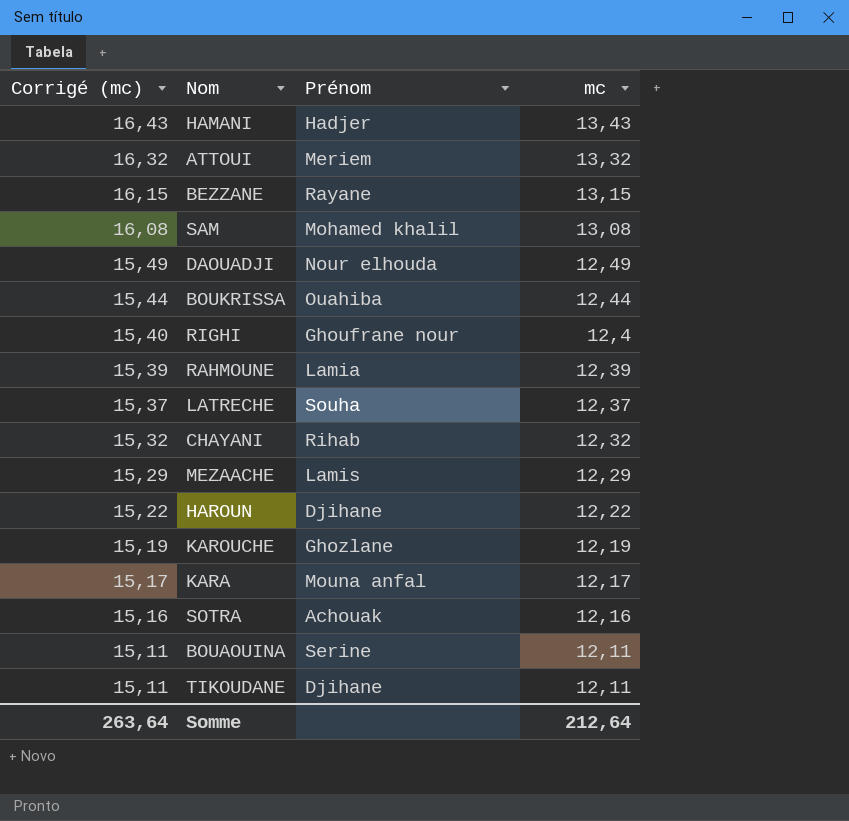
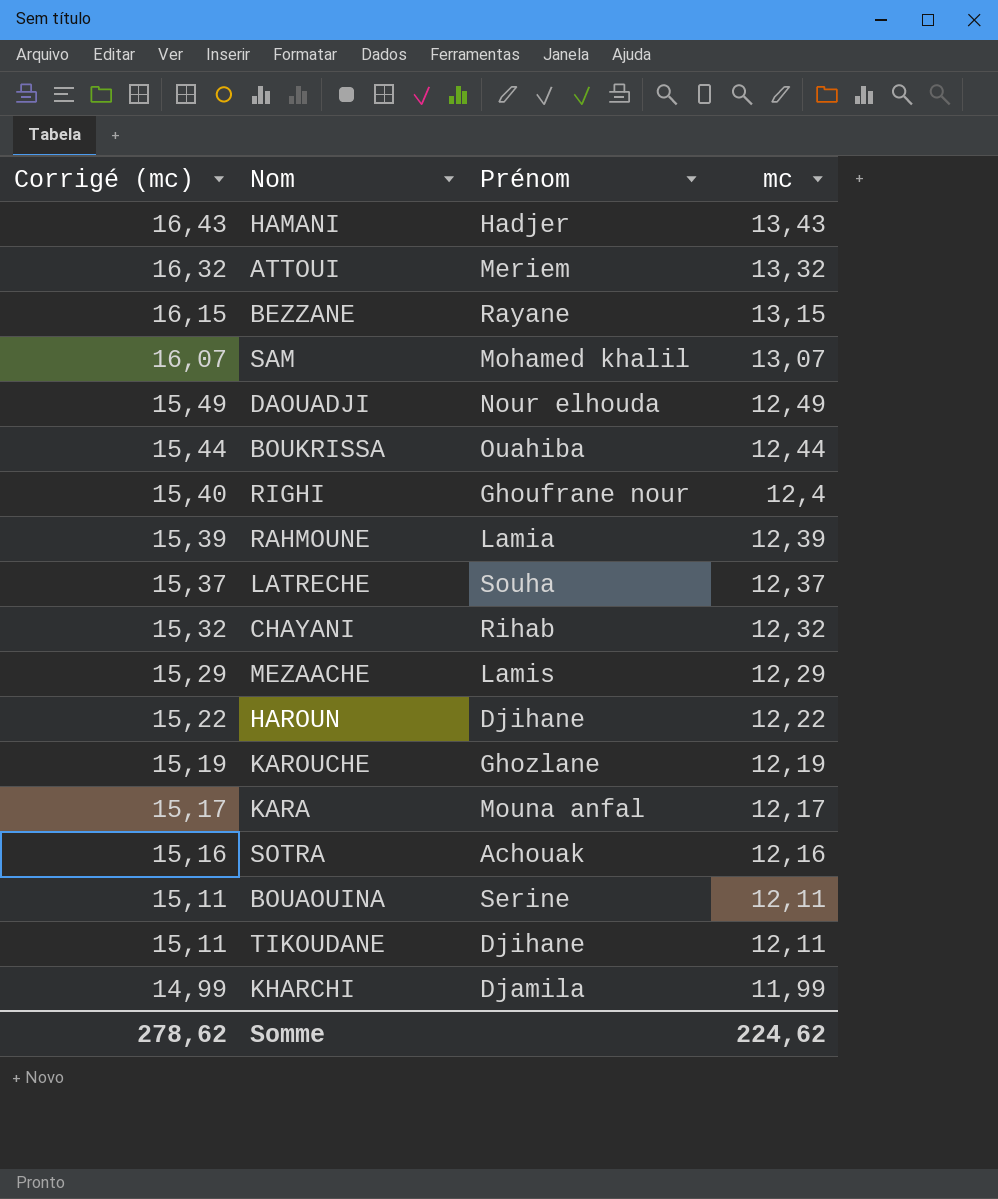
SAM | Corrigé (mc): 16,08 -> 16,07
SAM | mc: 13,08 -> 13,07
row KHARCHI: none -> 14,99 | Djamila | 11,99
Somme | Corrigé (mc): 263,64 -> 278,62
Somme | mc: 212,64 -> 224,62

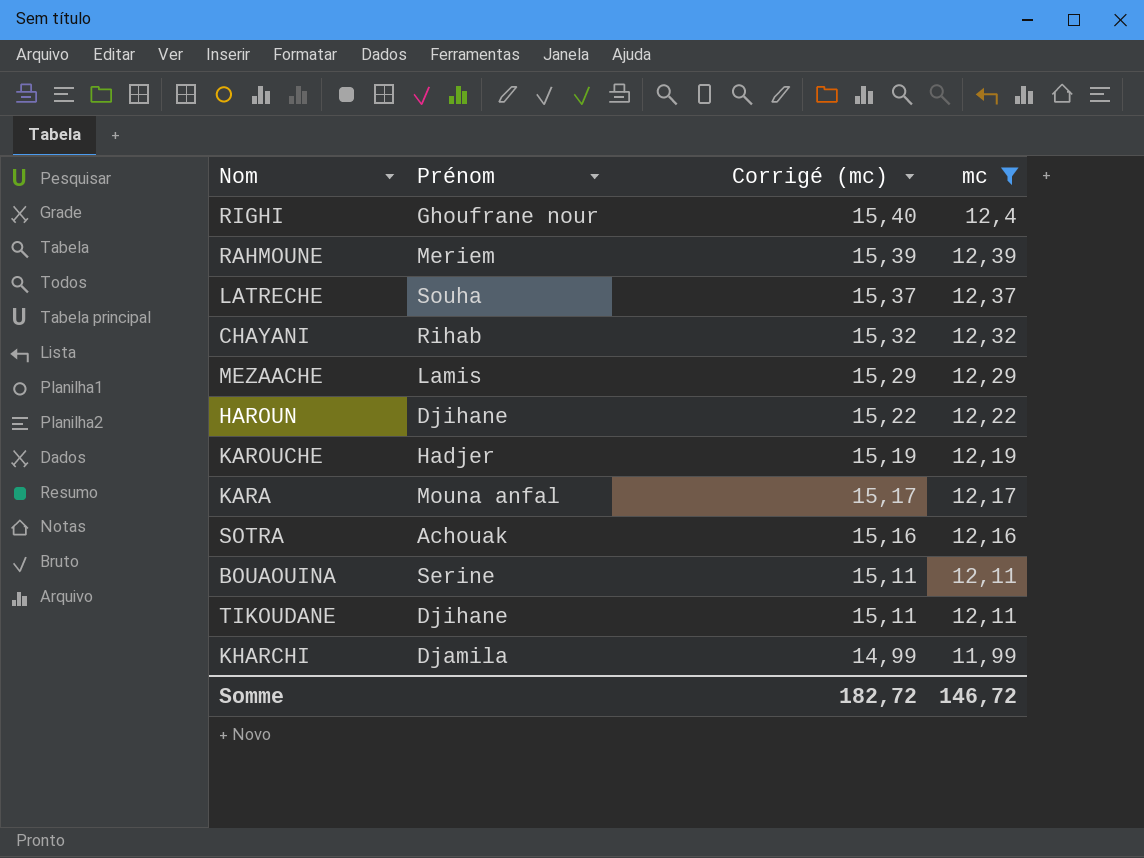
filter: none -> mc <= 12,4
column Corrigé (mc) | position: 1 -> 3
RAHMOUNE | Prénom: Lamia -> Meriem
KAROUCHE | Prénom: Ghozlane -> Hadjer
Somme | Corrigé (mc): 278,62 -> 182,72
Somme | mc: 224,62 -> 146,72

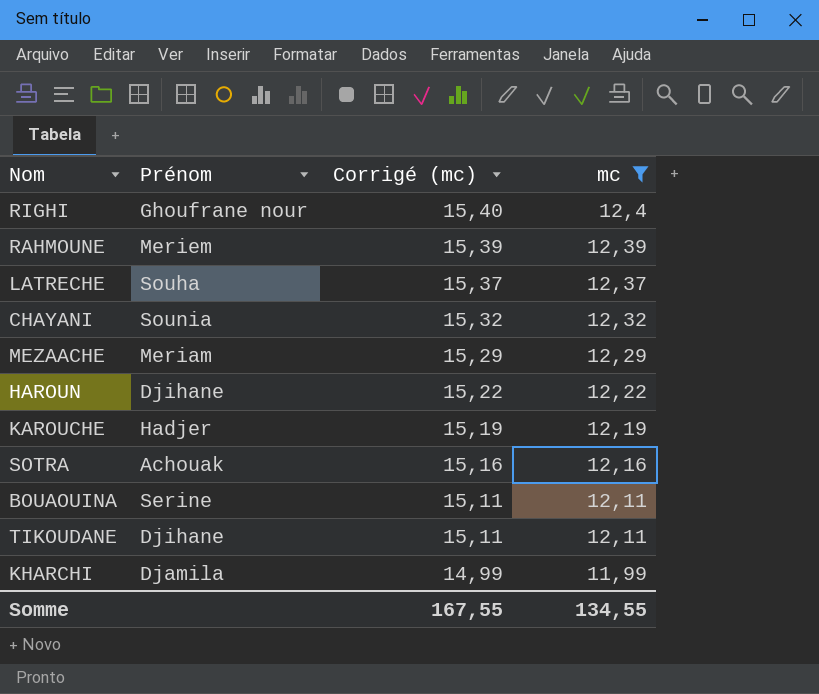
row KARA: Mouna anfal | 15,17 | 12,17 -> none
CHAYANI | Prénom: Rihab -> Sounia
MEZAACHE | Prénom: Lamis -> Meriam
Somme | Corrigé (mc): 182,72 -> 167,55
Somme | mc: 146,72 -> 134,55

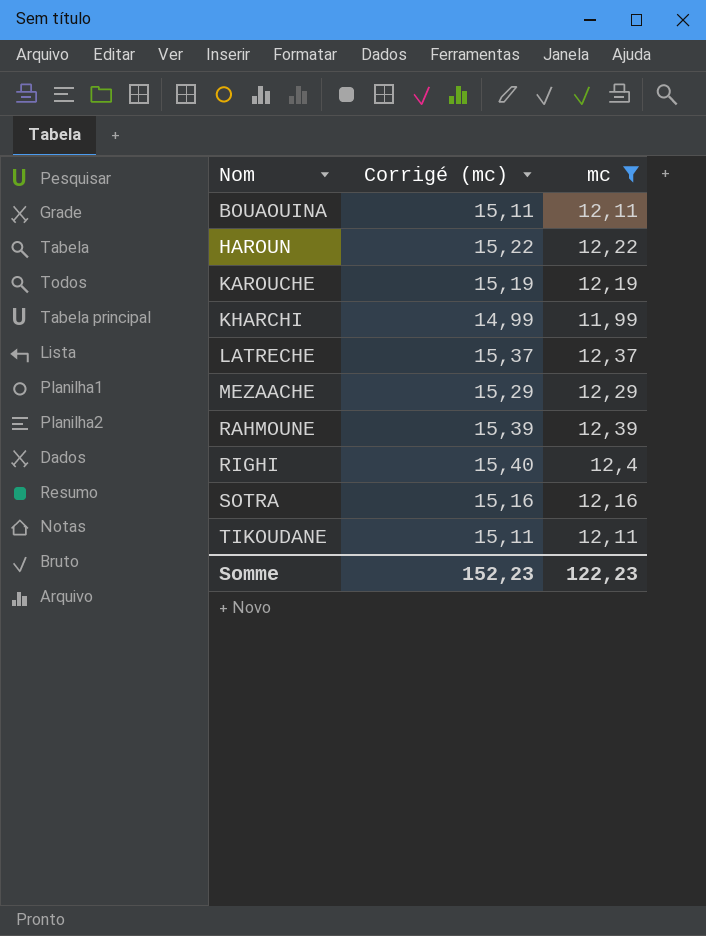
row order: Corrigé (mc) descending -> Nom ascending
column Prénom | position: 2 -> none
row CHAYANI: Sounia | 15,32 | 12,32 -> none
Somme | Corrigé (mc): 167,55 -> 152,23
Somme | mc: 134,55 -> 122,23

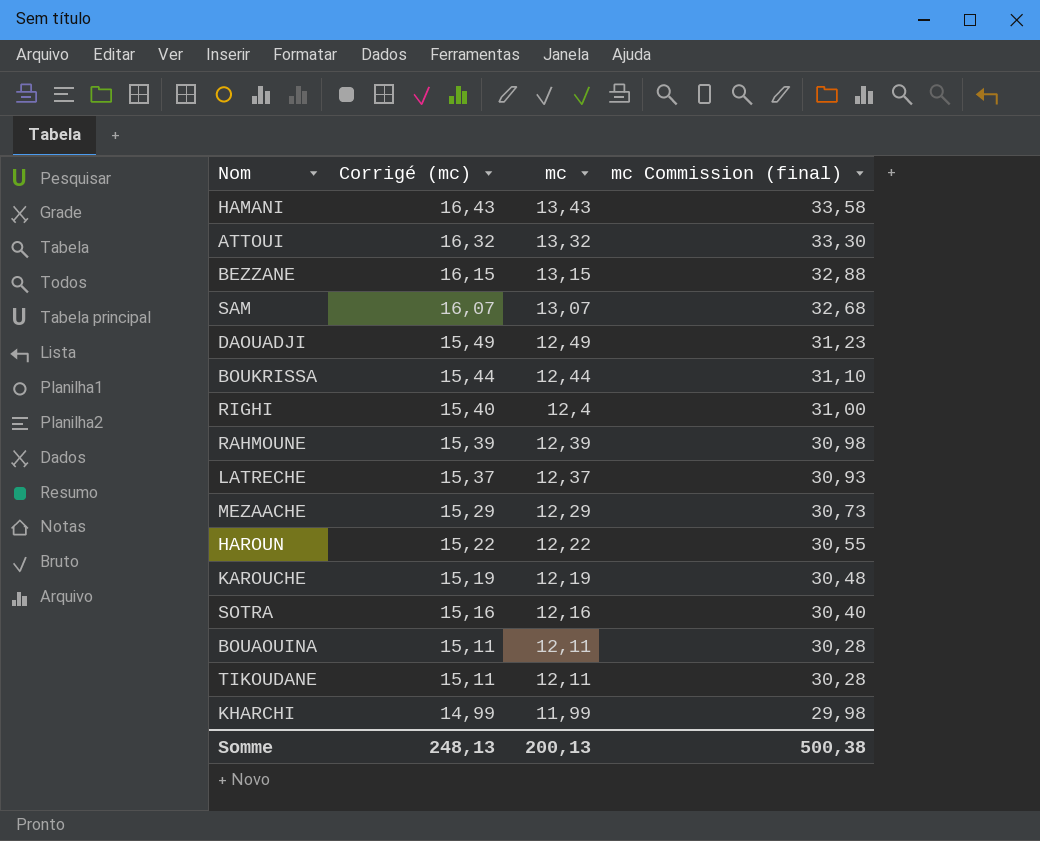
filter: mc <= 12,4 -> none
row order: Nom ascending -> Corrigé (mc) descending
column mc Commission (final) | formula: none -> [mc] * 2,5
Somme | Corrigé (mc): 152,23 -> 248,13
Somme | mc: 122,23 -> 200,13

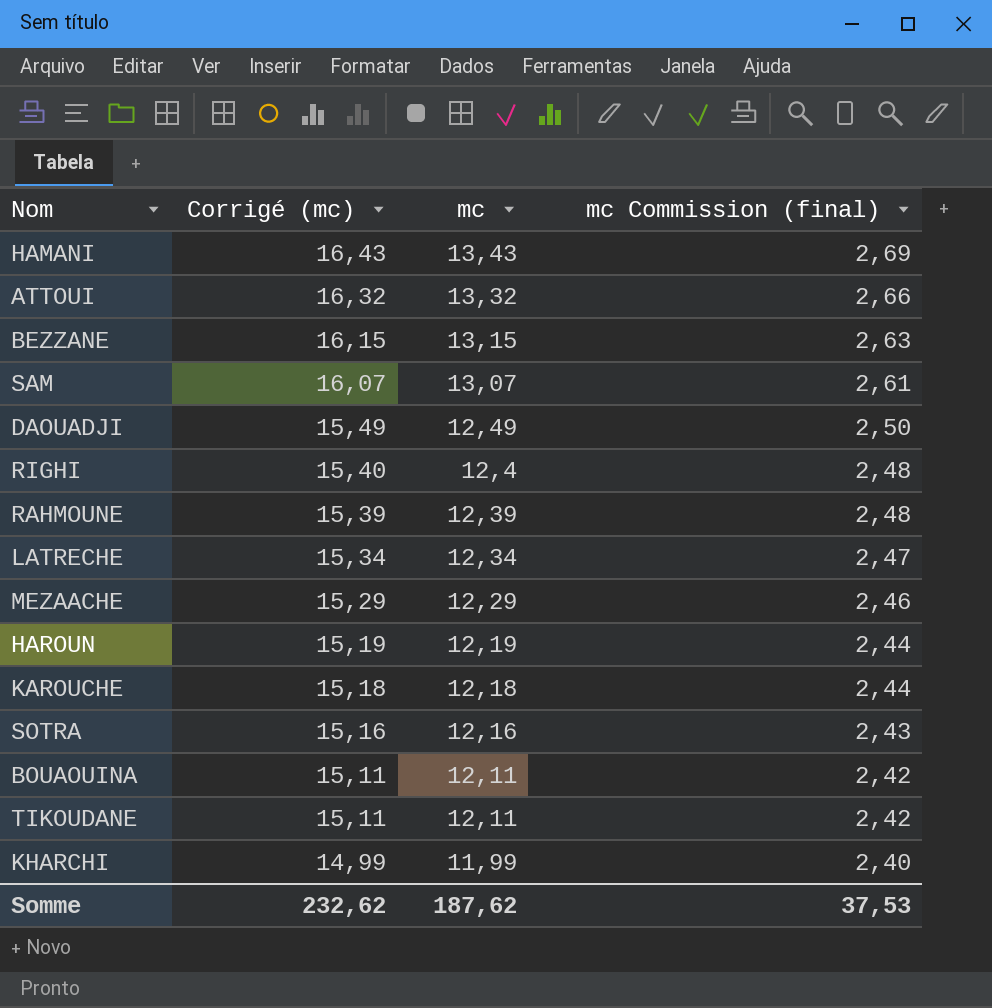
column mc Commission (final) | formula: [mc] * 2,5 -> [mc] * 0,2
row BOUKRISSA: 15,44 | 12,44 | 31,10 -> none
LATRECHE | Corrigé (mc): 15,37 -> 15,34
LATRECHE | mc: 12,37 -> 12,34
HAROUN | Corrigé (mc): 15,22 -> 15,19
HAROUN | mc: 12,22 -> 12,19
KAROUCHE | Corrigé (mc): 15,19 -> 15,18
KAROUCHE | mc: 12,19 -> 12,18
Somme | Corrigé (mc): 248,13 -> 232,62
Somme | mc: 200,13 -> 187,62
Somme | mc Commission (final): 500,38 -> 37,53

